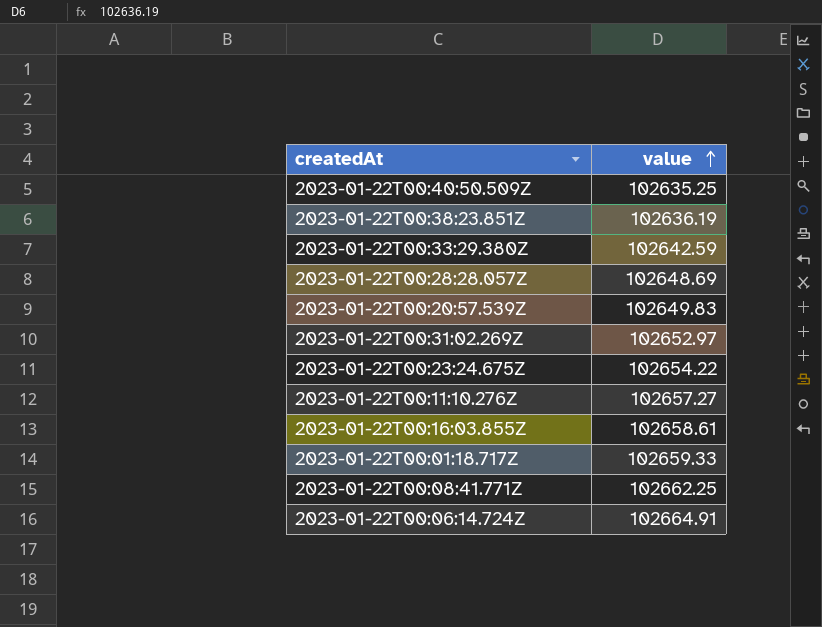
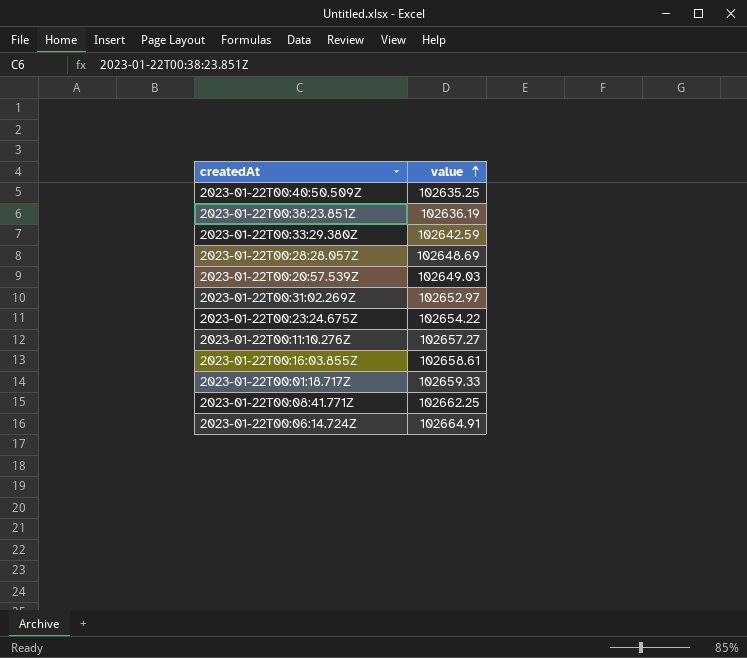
2023-01-22T00:20:57.539Z | value: 102649.83 -> 102649.03

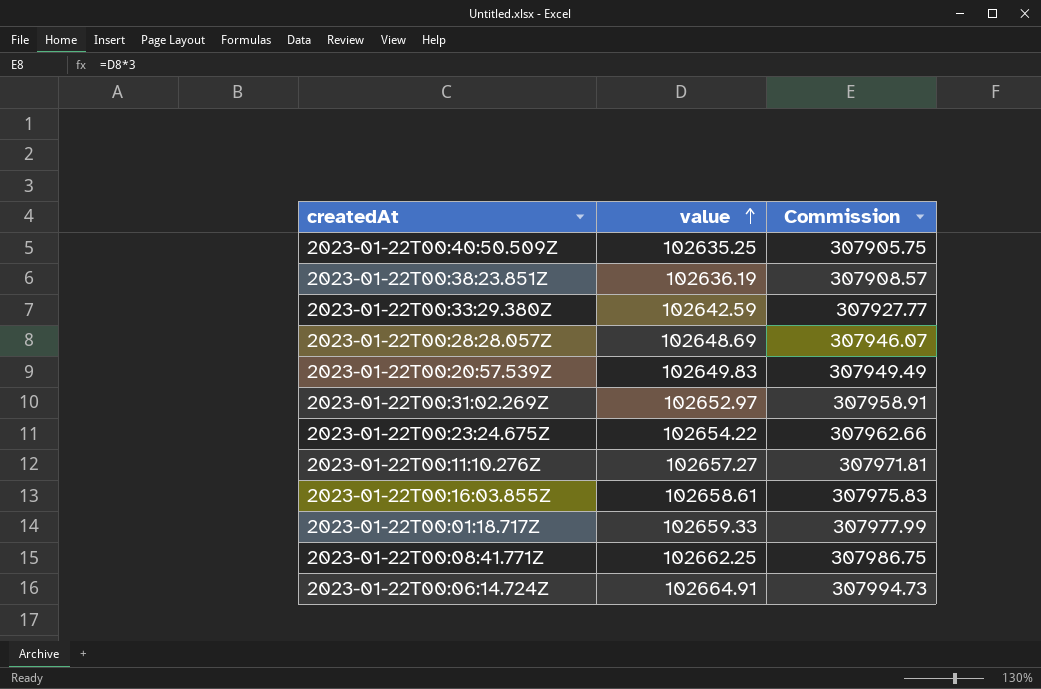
column Commission | formula: none -> [value] * 3
2023-01-22T00:20:57.539Z | value: 102649.03 -> 102649.83

